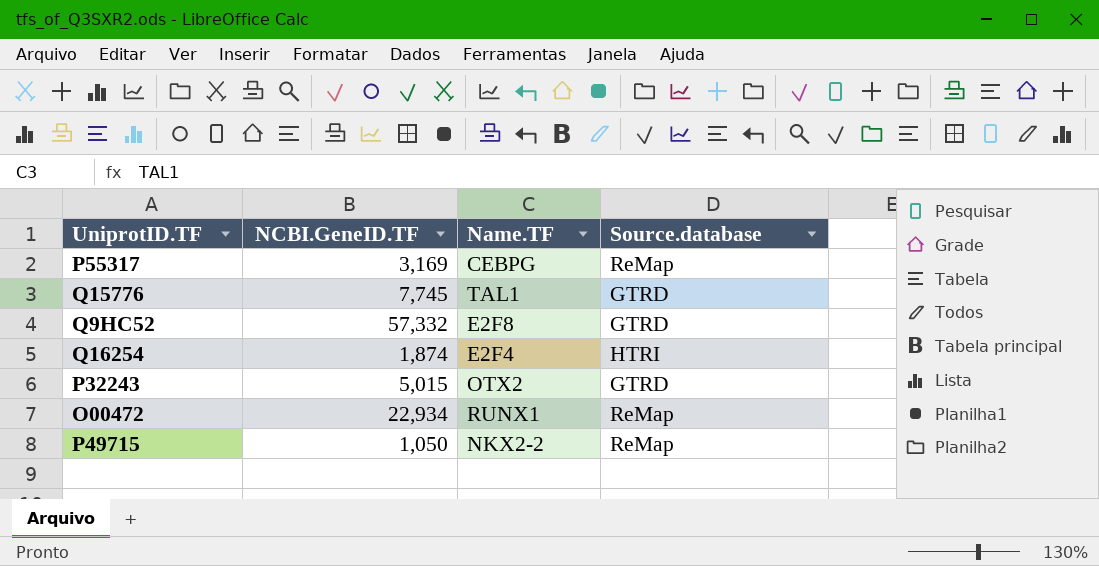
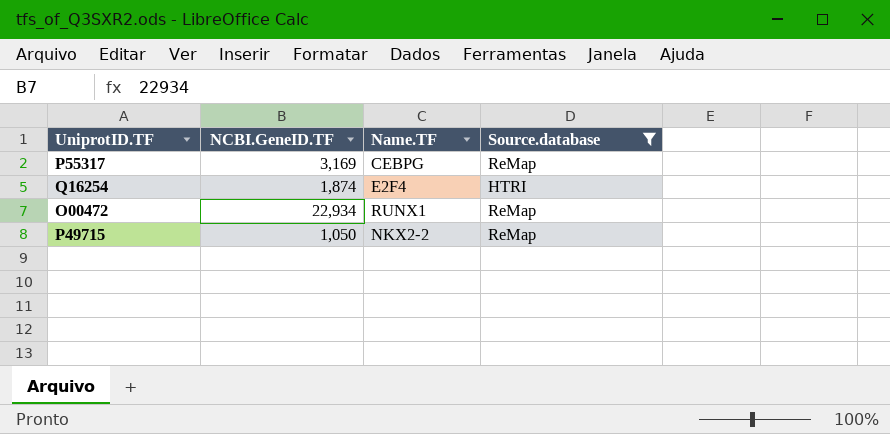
filter: none -> Source.database != GTRD

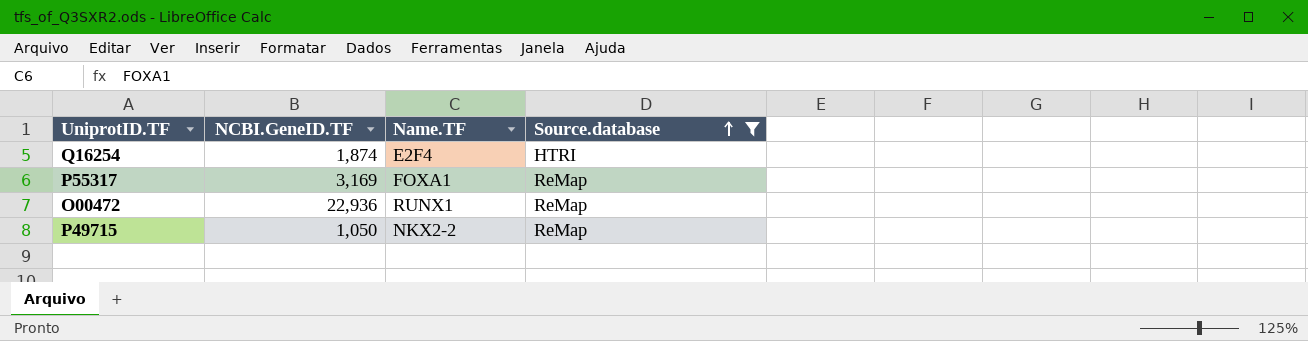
row order: none -> Source.database ascending
P55317 | Name.TF: CEBPG -> FOXA1
O00472 | NCBI.GeneID.TF: 22,934 -> 22,936

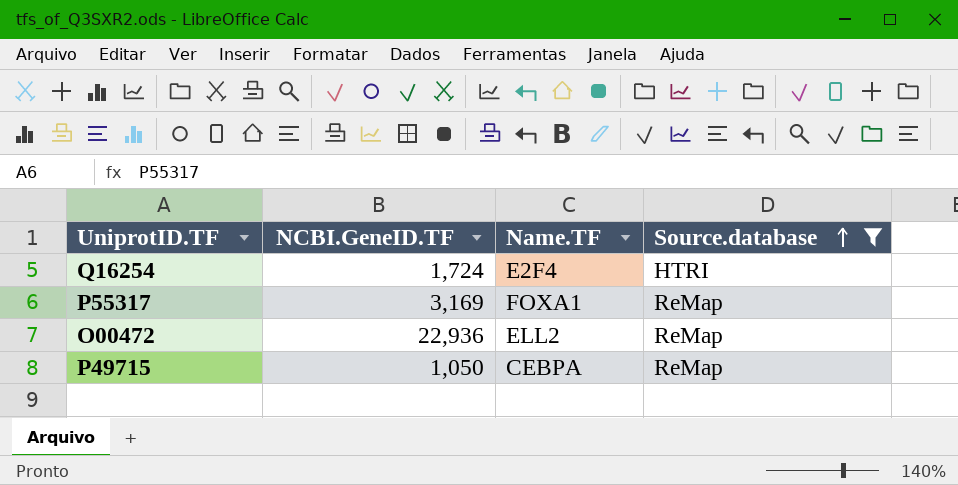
Q16254 | NCBI.GeneID.TF: 1,874 -> 1,724
O00472 | Name.TF: RUNX1 -> ELL2
P49715 | Name.TF: NKX2-2 -> CEBPA

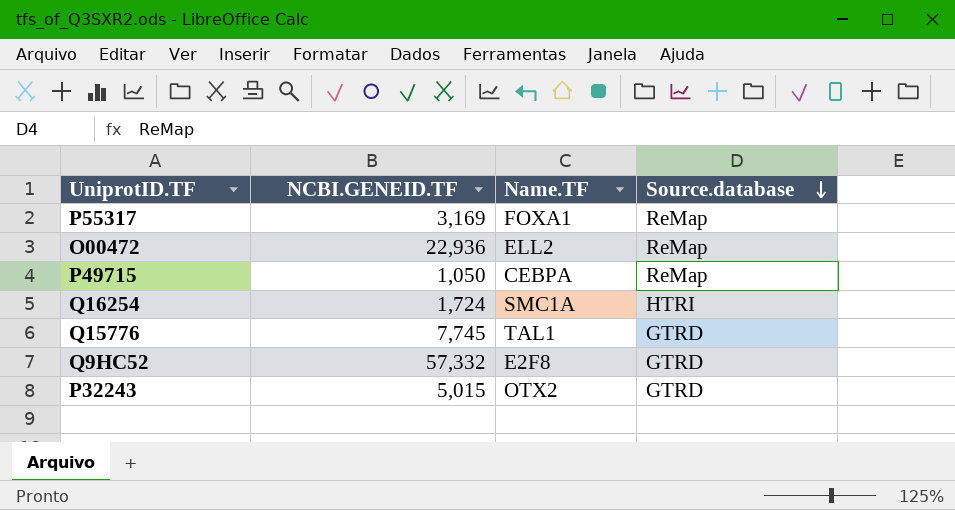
filter: Source.database != GTRD -> none
row order: Source.database ascending -> Source.database descending
column name: NCBI.GeneID.TF -> NCBI.GENEID.TF
Q16254 | Name.TF: E2F4 -> SMC1A

